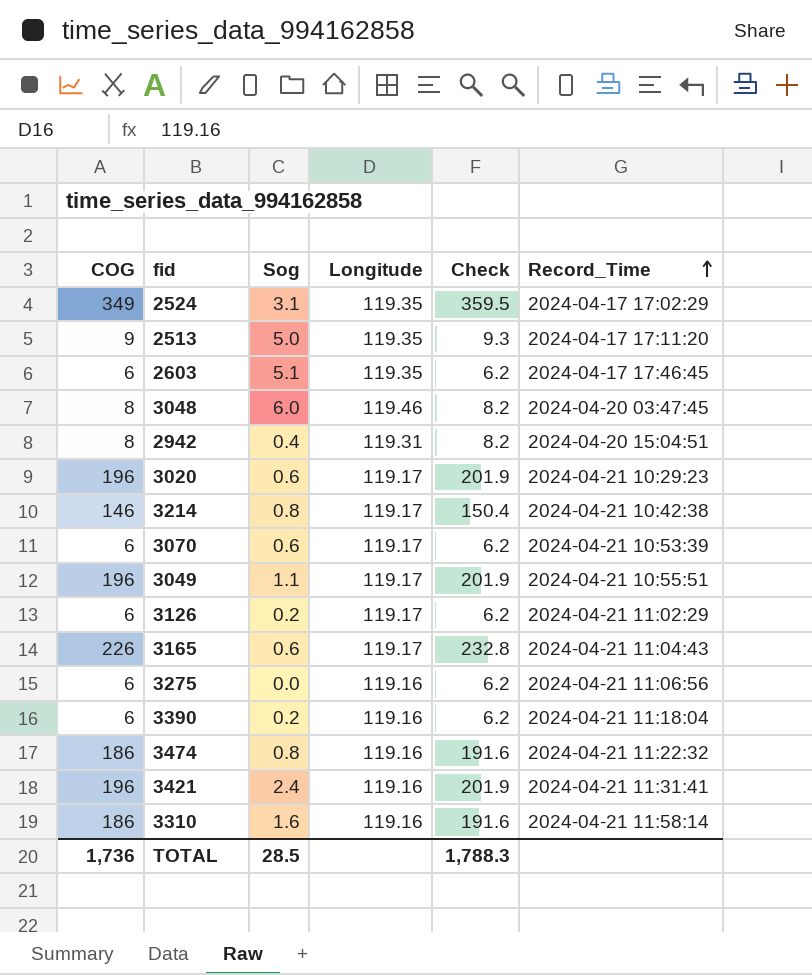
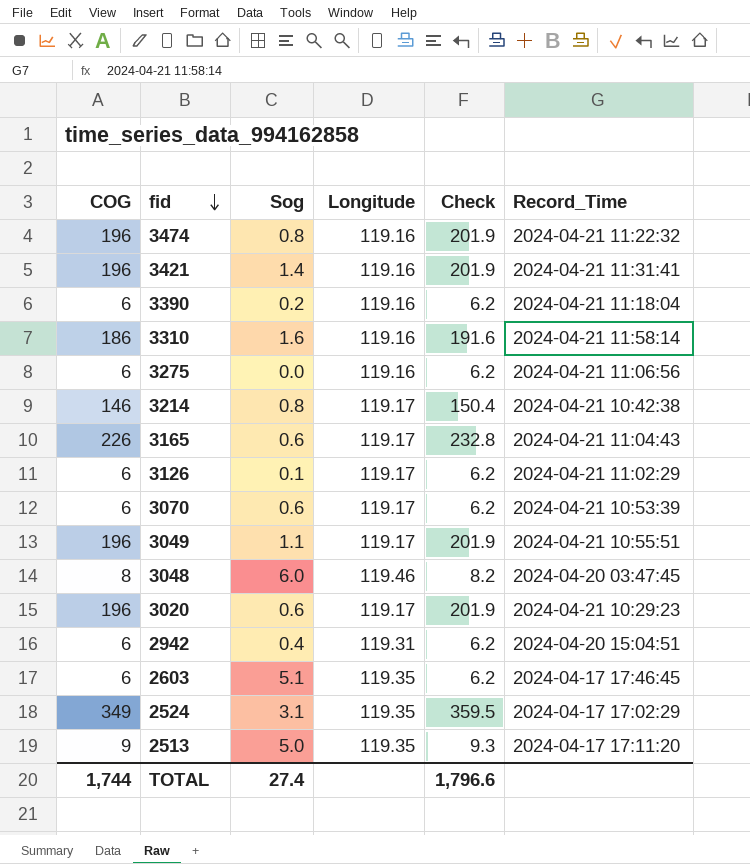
row order: Record_Time ascending -> fid descending
3474 | COG: 186 -> 196
3474 | Check: 191.6 -> 201.9
3421 | Sog: 2.4 -> 1.4
3126 | Sog: 0.2 -> 0.1
2942 | COG: 8 -> 6
2942 | Check: 8.2 -> 6.2
TOTAL | COG: 1,736 -> 1,744
TOTAL | Sog: 28.5 -> 27.4
TOTAL | Check: 1,788.3 -> 1,796.6

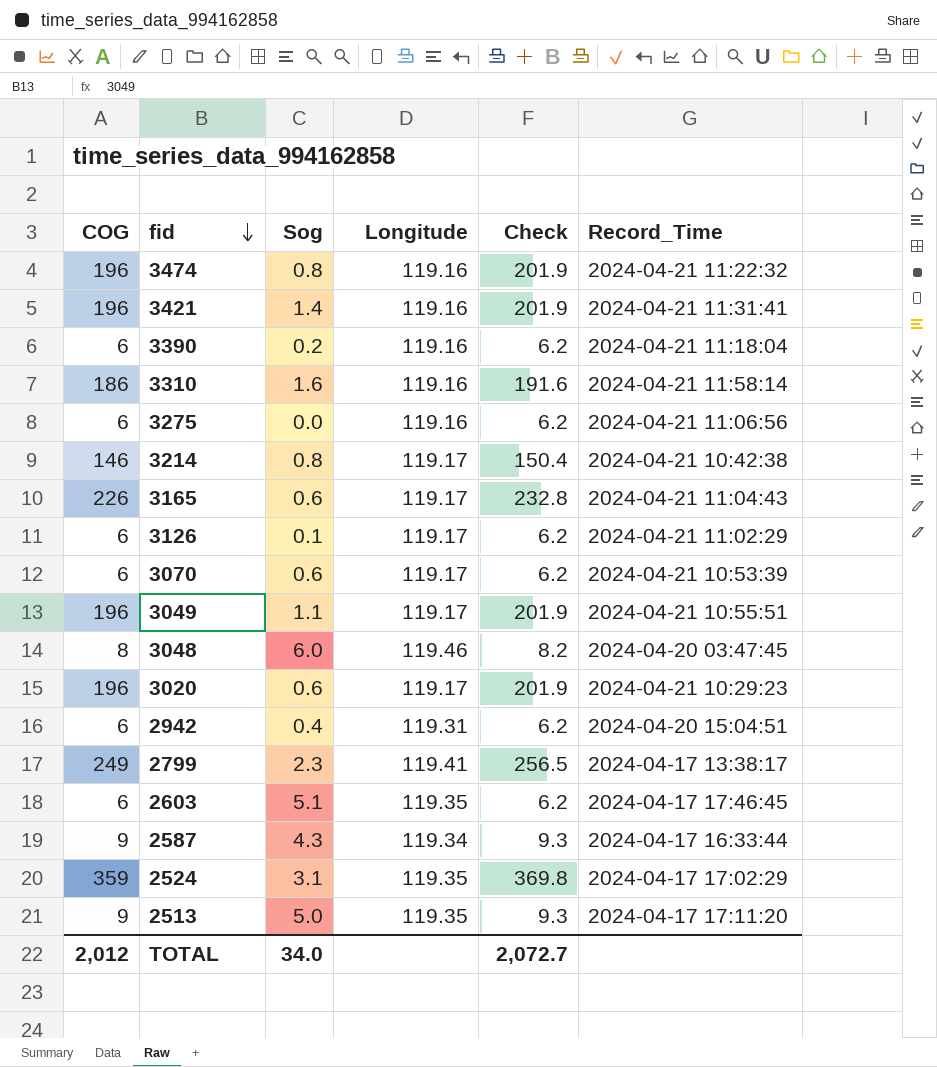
row 2799: none -> 249 | 2.3 | 119.41 | 256.5 | 2024-04-17 13:38:17
row 2587: none -> 9 | 4.3 | 119.34 | 9.3 | 2024-04-17 16:33:44
2524 | COG: 349 -> 359
2524 | Check: 359.5 -> 369.8
TOTAL | COG: 1,744 -> 2,012
TOTAL | Sog: 27.4 -> 34.0
TOTAL | Check: 1,796.6 -> 2,072.7

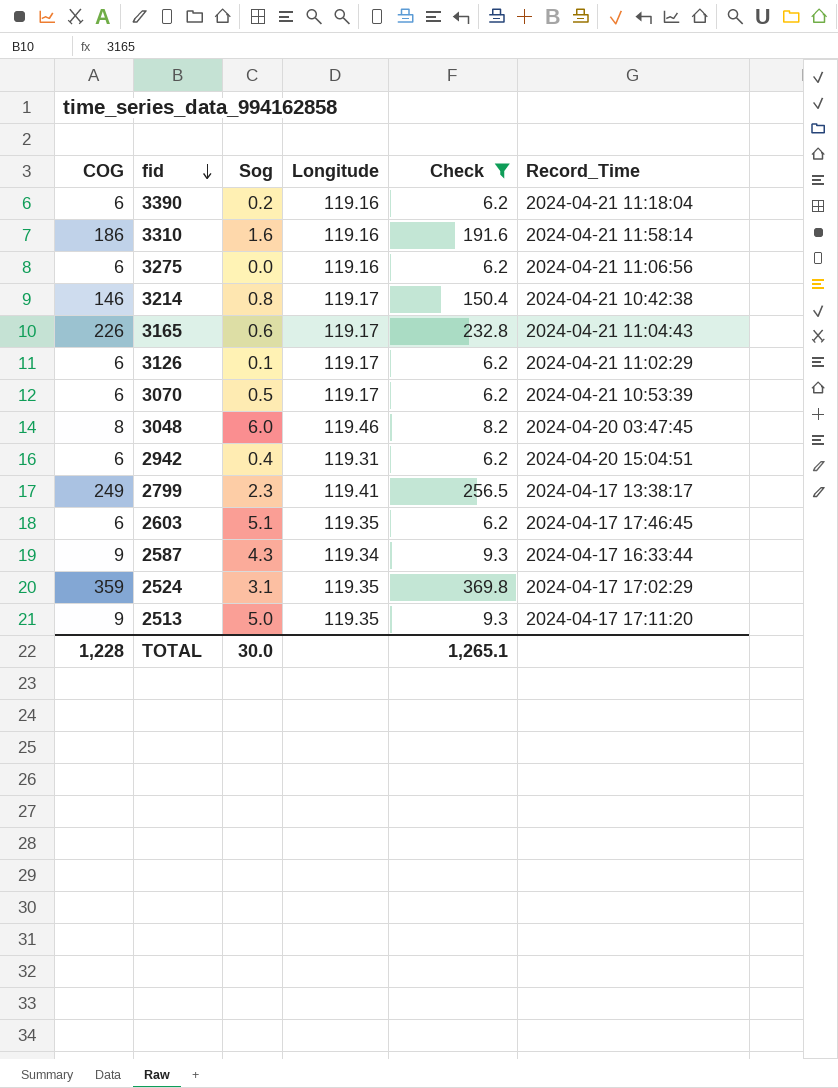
filter: none -> Check != 201.9
3070 | Sog: 0.6 -> 0.5
TOTAL | COG: 2,012 -> 1,228
TOTAL | Sog: 34.0 -> 30.0
TOTAL | Check: 2,072.7 -> 1,265.1

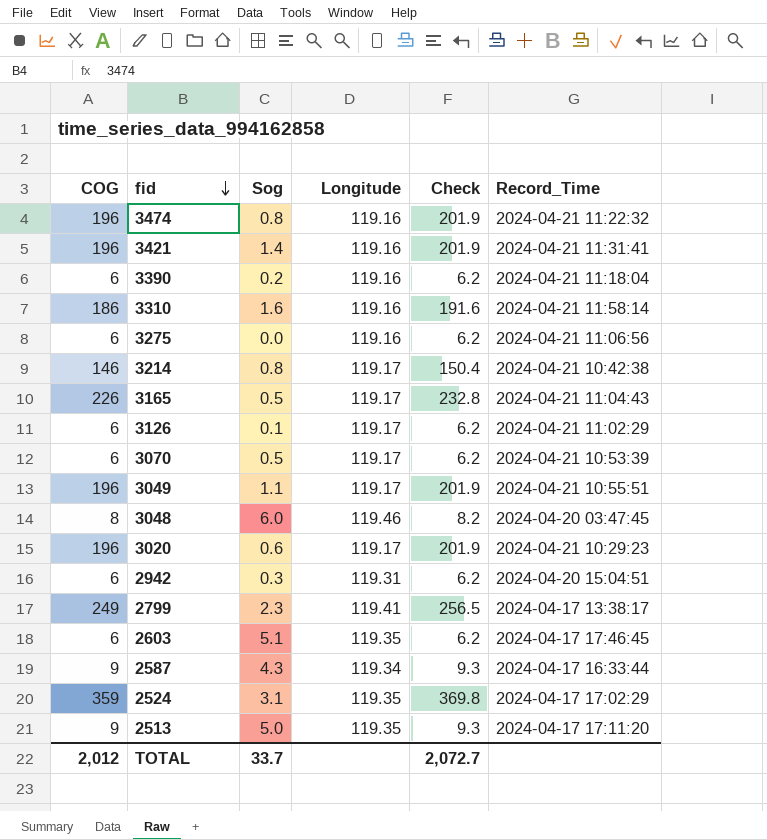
filter: Check != 201.9 -> none
3165 | Sog: 0.6 -> 0.5
2942 | Sog: 0.4 -> 0.3
TOTAL | COG: 1,228 -> 2,012
TOTAL | Sog: 30.0 -> 33.7
TOTAL | Check: 1,265.1 -> 2,072.7

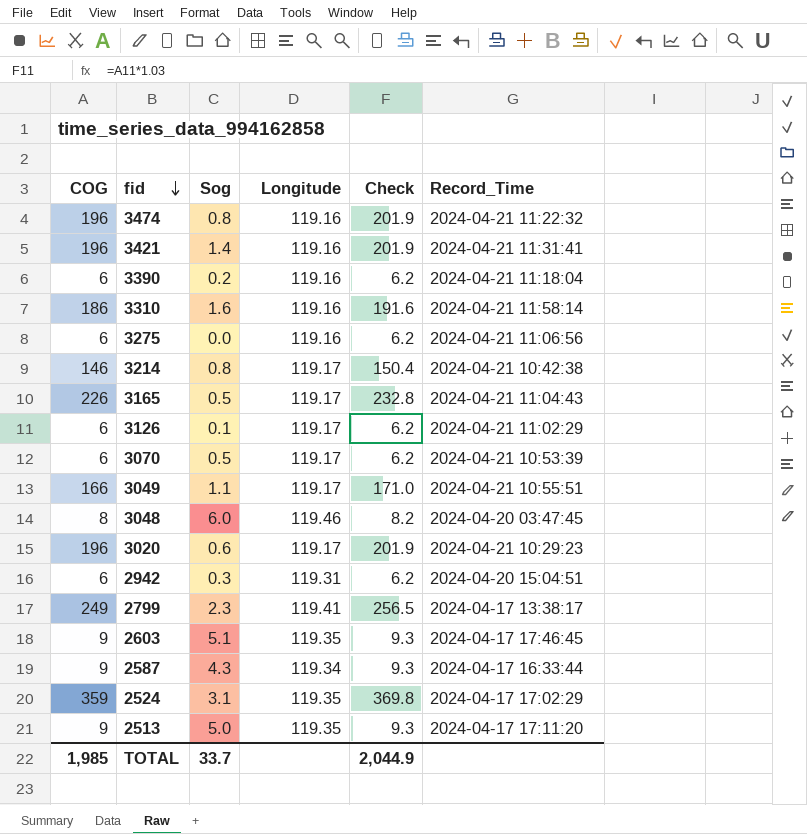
3049 | COG: 196 -> 166
3049 | Check: 201.9 -> 171.0
2603 | COG: 6 -> 9
2603 | Check: 6.2 -> 9.3
TOTAL | COG: 2,012 -> 1,985
TOTAL | Check: 2,072.7 -> 2,044.9

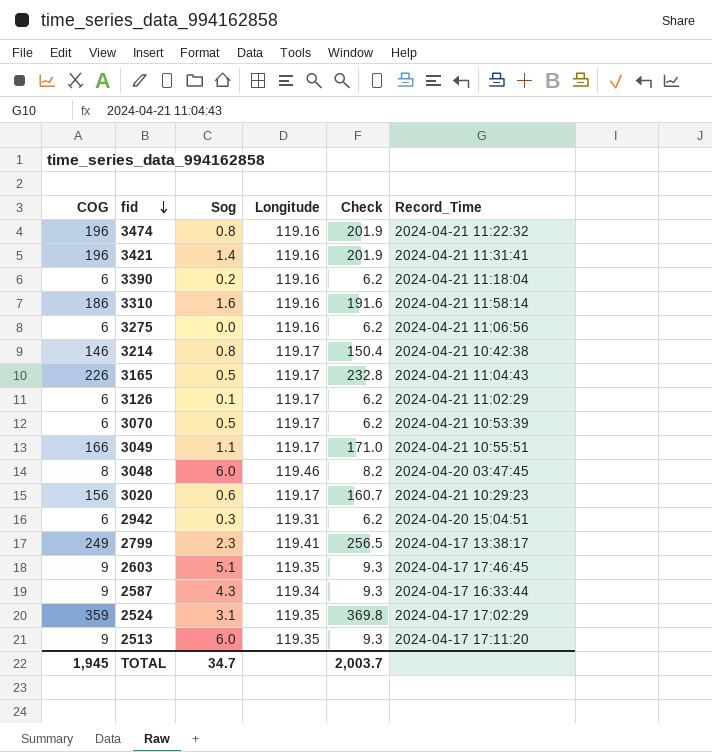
3020 | COG: 196 -> 156
3020 | Check: 201.9 -> 160.7
2513 | Sog: 5.0 -> 6.0
TOTAL | COG: 1,985 -> 1,945
TOTAL | Sog: 33.7 -> 34.7
TOTAL | Check: 2,044.9 -> 2,003.7

